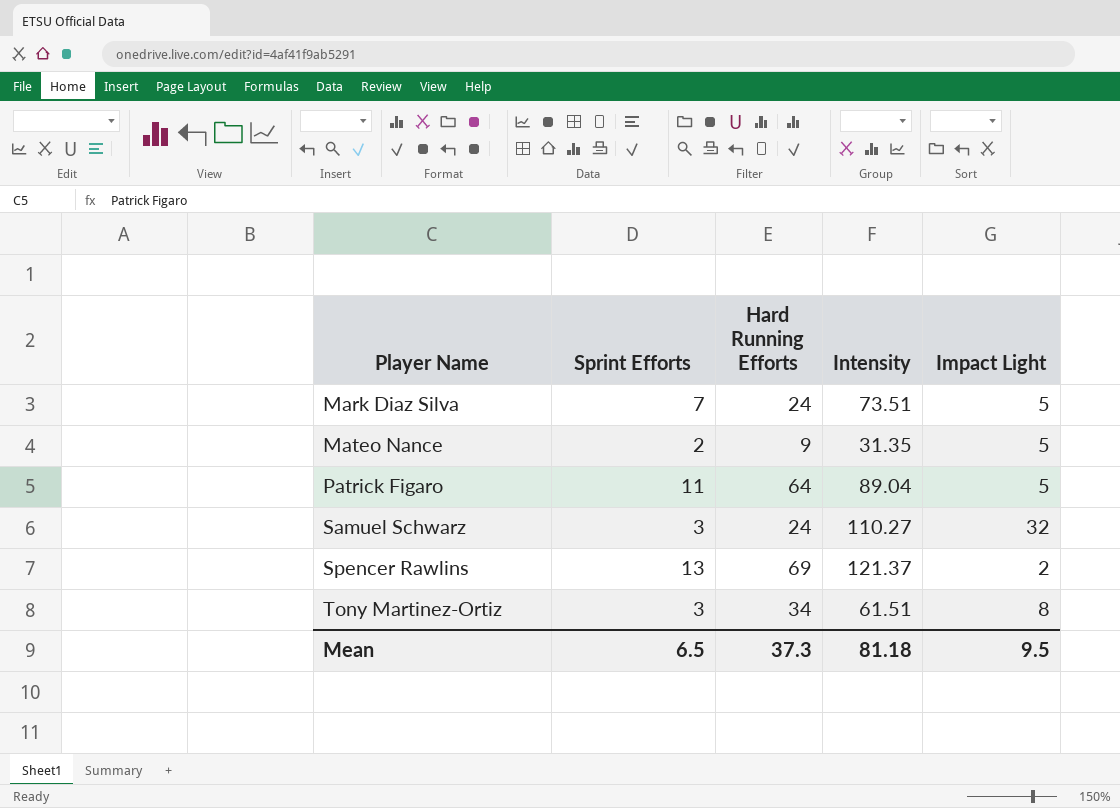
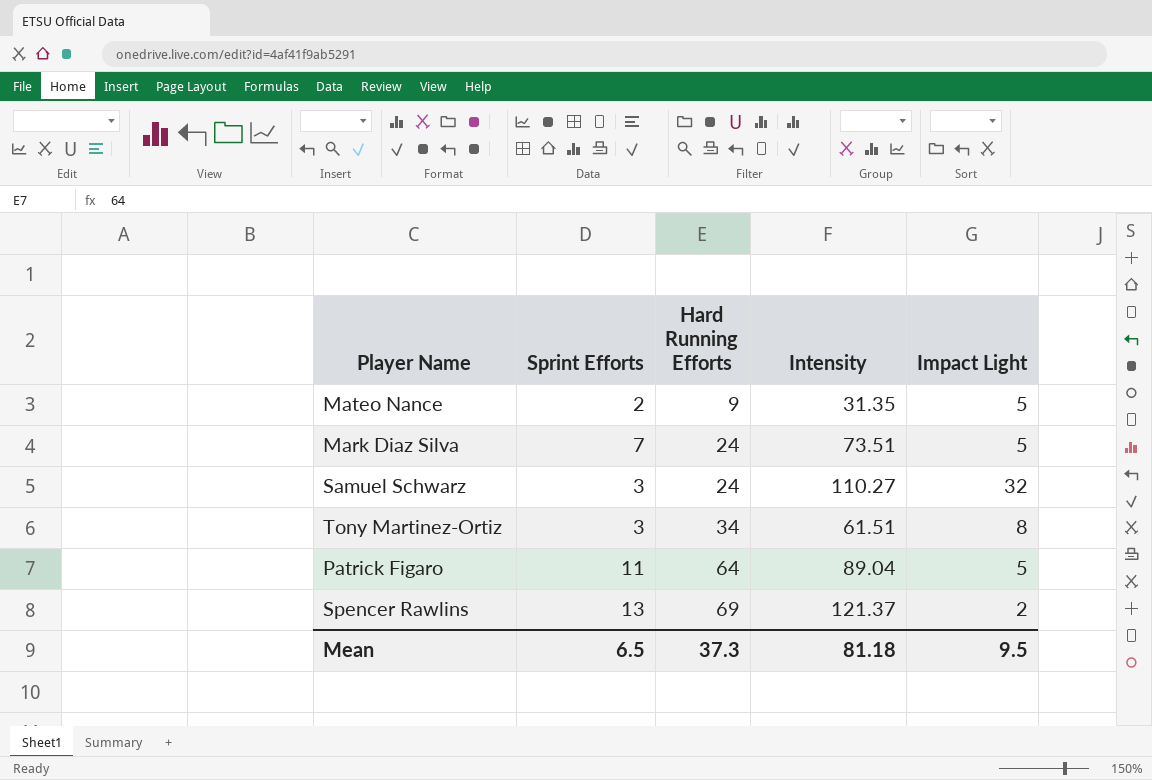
row order: Player Name ascending -> Hard Running Efforts ascending

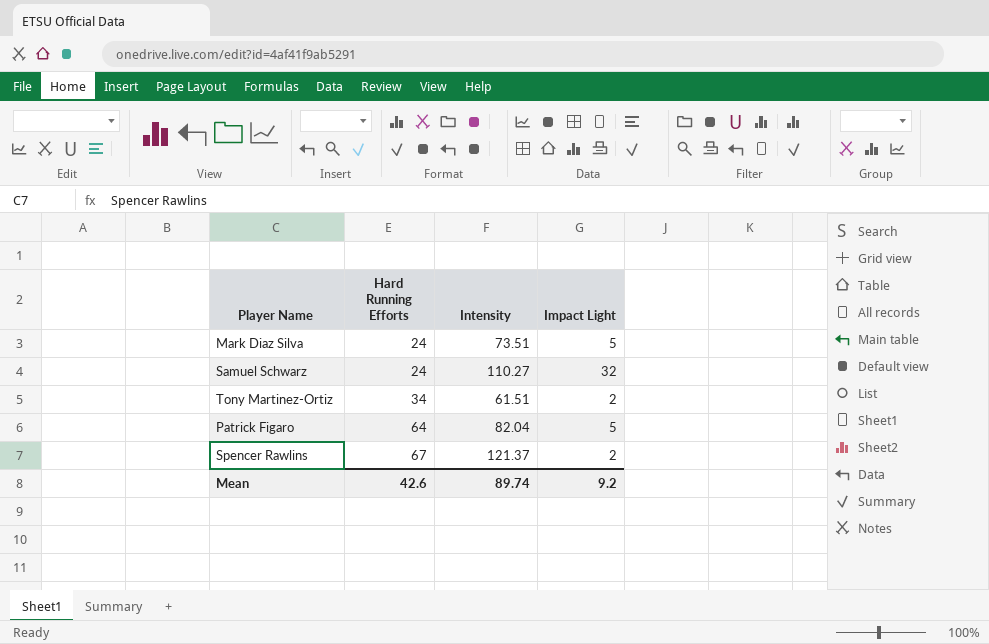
column Sprint Efforts | position: 2 -> none
row Mateo Nance: 2 | 9 | 31.35 | 5 -> none
Tony Martinez-Ortiz | Impact Light: 8 -> 2
Patrick Figaro | Intensity: 89.04 -> 82.04
Spencer Rawlins | Hard Running Efforts: 69 -> 67
Mean | Hard Running Efforts: 37.3 -> 42.6
Mean | Intensity: 81.18 -> 89.74
Mean | Impact Light: 9.5 -> 9.2

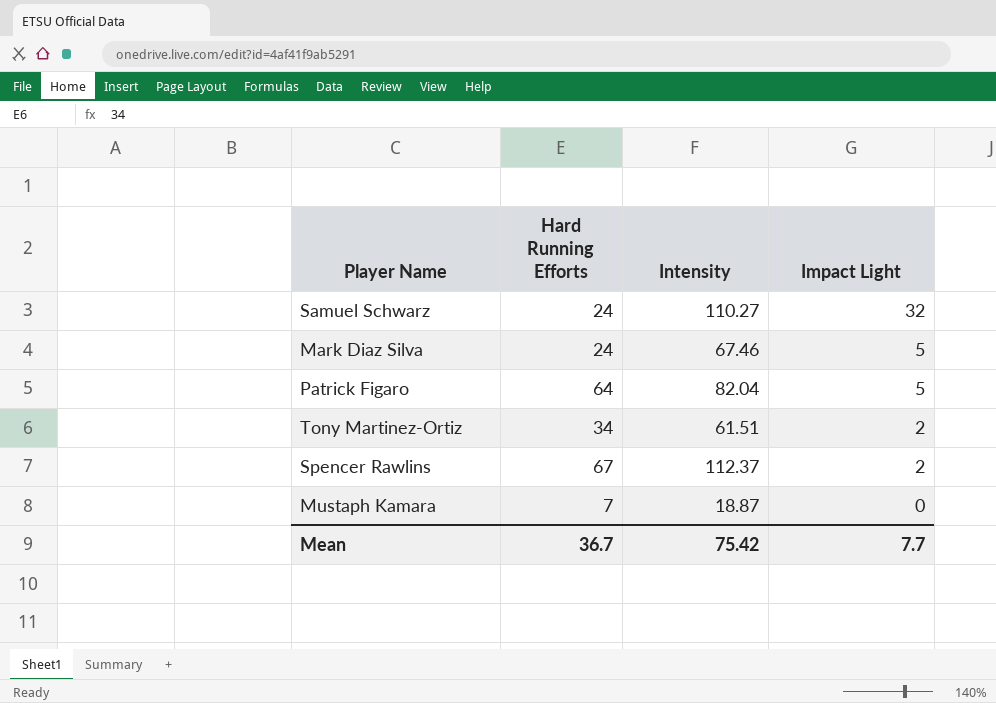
row order: Hard Running Efforts ascending -> Impact Light descending
Mark Diaz Silva | Intensity: 73.51 -> 67.46
Spencer Rawlins | Intensity: 121.37 -> 112.37
row Mustaph Kamara: none -> 7 | 18.87 | 0
Mean | Hard Running Efforts: 42.6 -> 36.7
Mean | Intensity: 89.74 -> 75.42
Mean | Impact Light: 9.2 -> 7.7

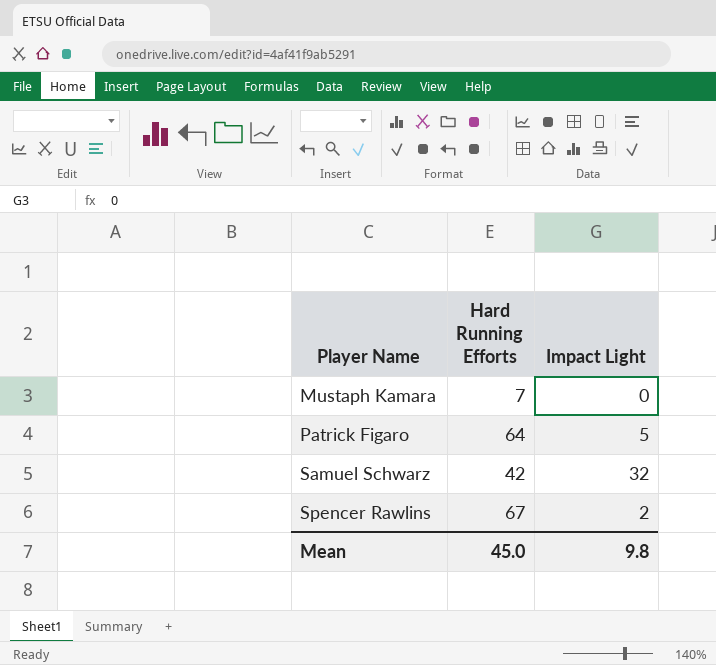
row order: Impact Light descending -> Player Name ascending
column Intensity | position: 3 -> none
row Mark Diaz Silva: 24 | 67.46 | 5 -> none
row Tony Martinez-Ortiz: 34 | 61.51 | 2 -> none
Samuel Schwarz | Hard Running Efforts: 24 -> 42
Mean | Hard Running Efforts: 36.7 -> 45.0
Mean | Impact Light: 7.7 -> 9.8

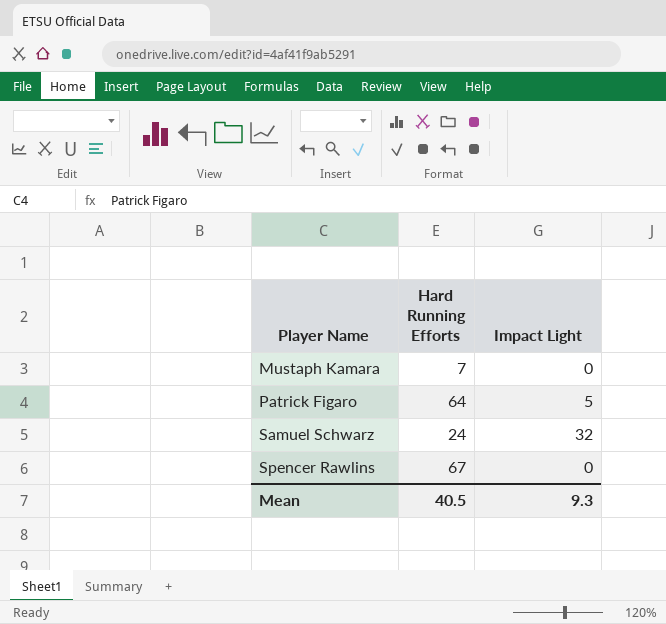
Samuel Schwarz | Hard Running Efforts: 42 -> 24
Spencer Rawlins | Impact Light: 2 -> 0
Mean | Hard Running Efforts: 45.0 -> 40.5
Mean | Impact Light: 9.8 -> 9.3

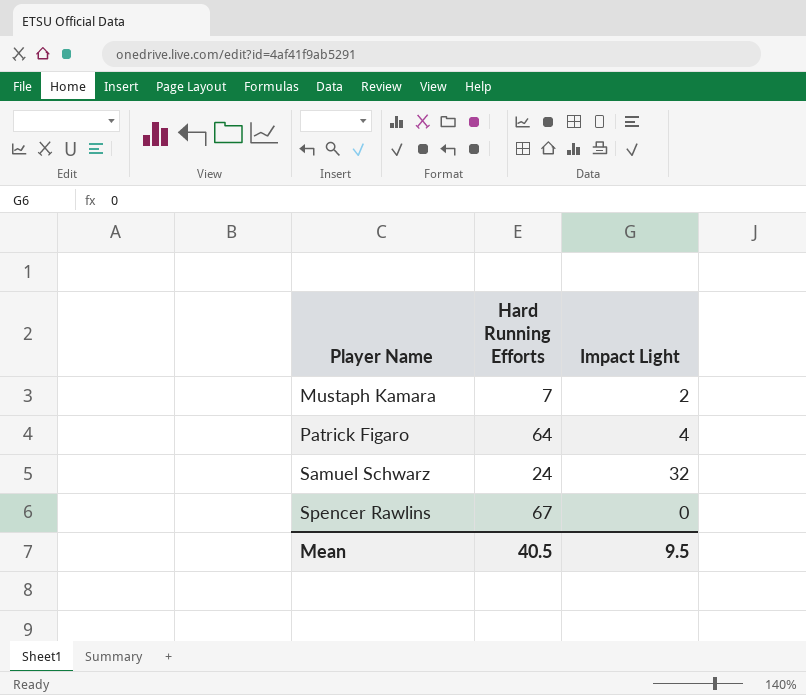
Mustaph Kamara | Impact Light: 0 -> 2
Patrick Figaro | Impact Light: 5 -> 4
Mean | Impact Light: 9.3 -> 9.5

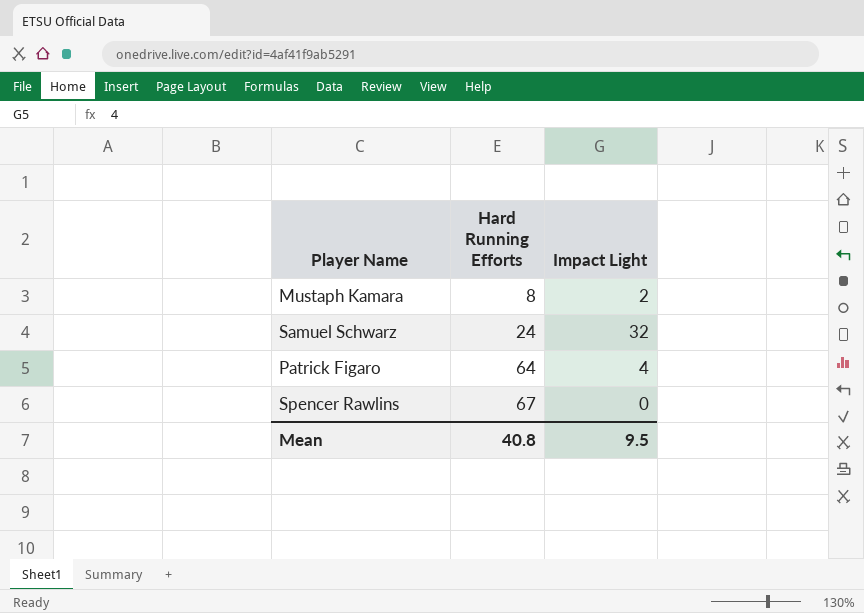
row order: Player Name ascending -> Hard Running Efforts ascending
Mustaph Kamara | Hard Running Efforts: 7 -> 8
Mean | Hard Running Efforts: 40.5 -> 40.8

